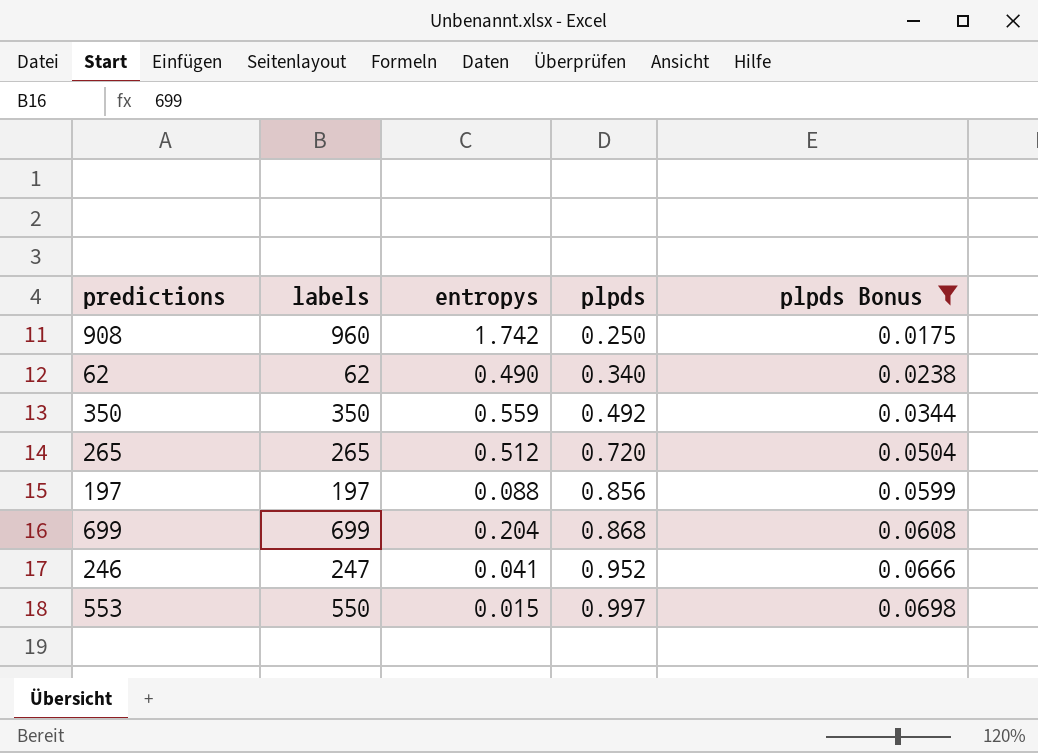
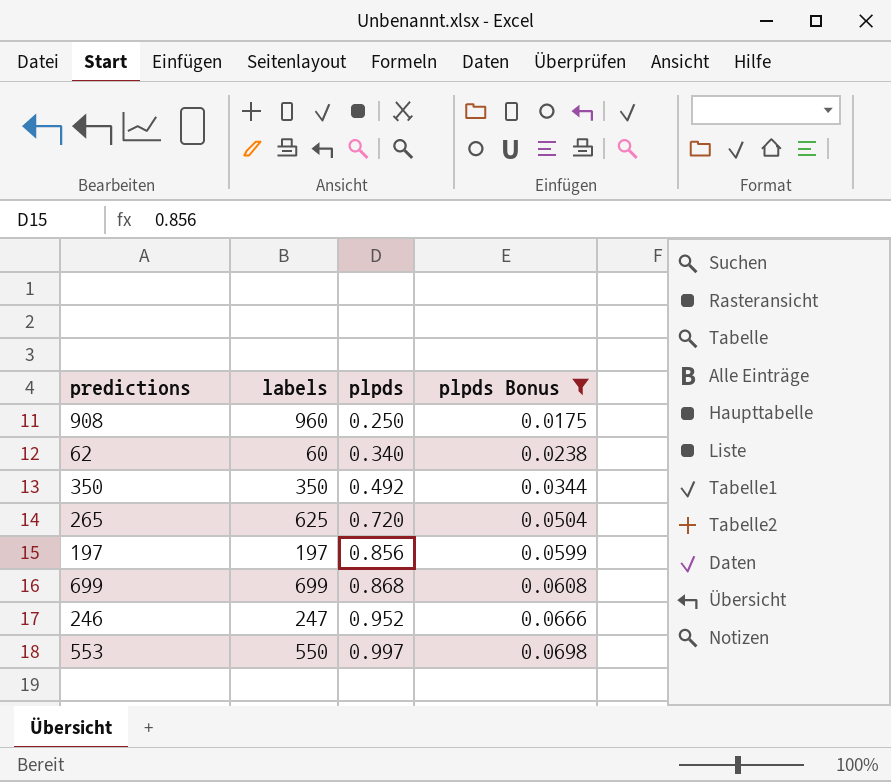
column entropys | position: 3 -> none
62 | labels: 62 -> 60
265 | labels: 265 -> 625

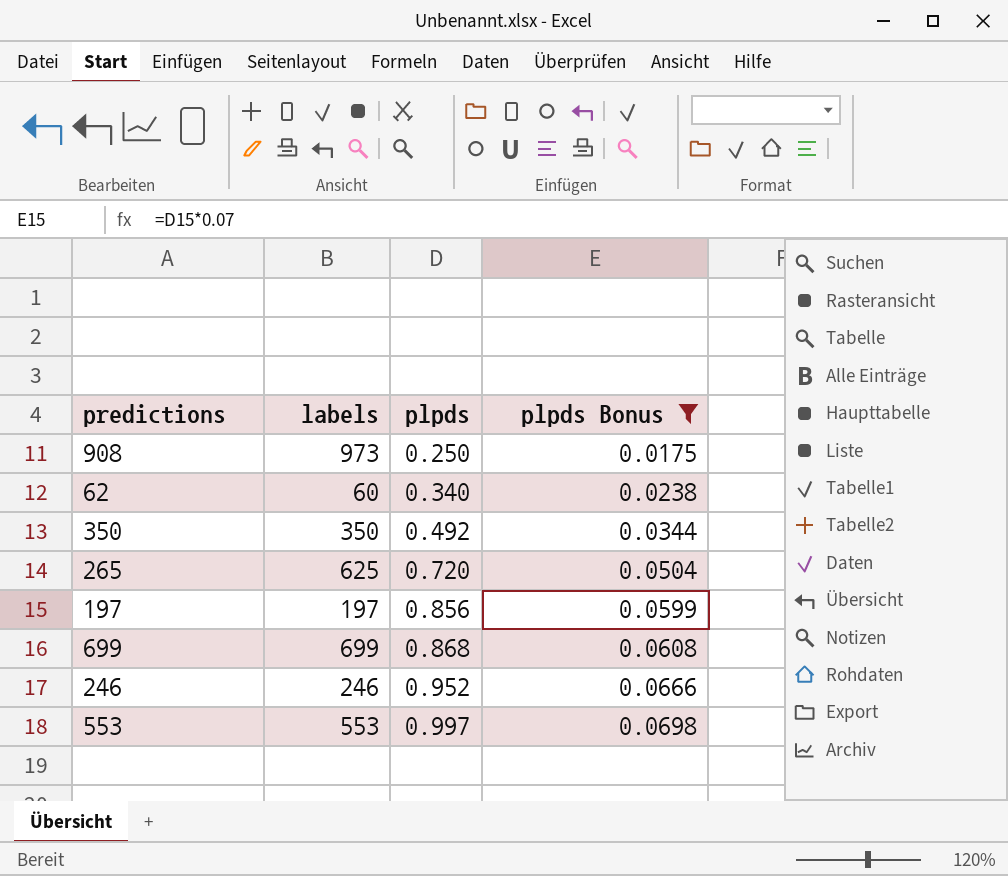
908 | labels: 960 -> 973
246 | labels: 247 -> 246
553 | labels: 550 -> 553

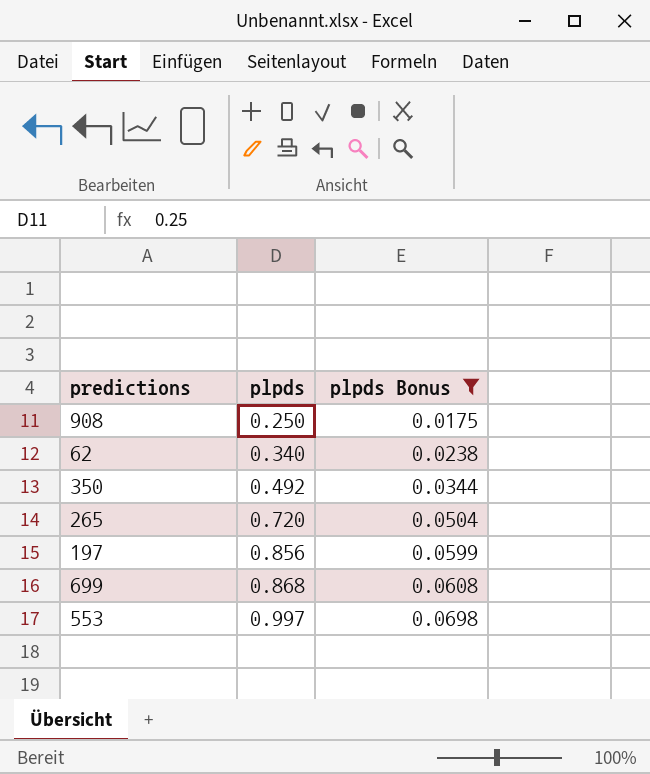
column labels | position: 2 -> none
row 246: 246 | 0.952 | 0.0666 -> none

